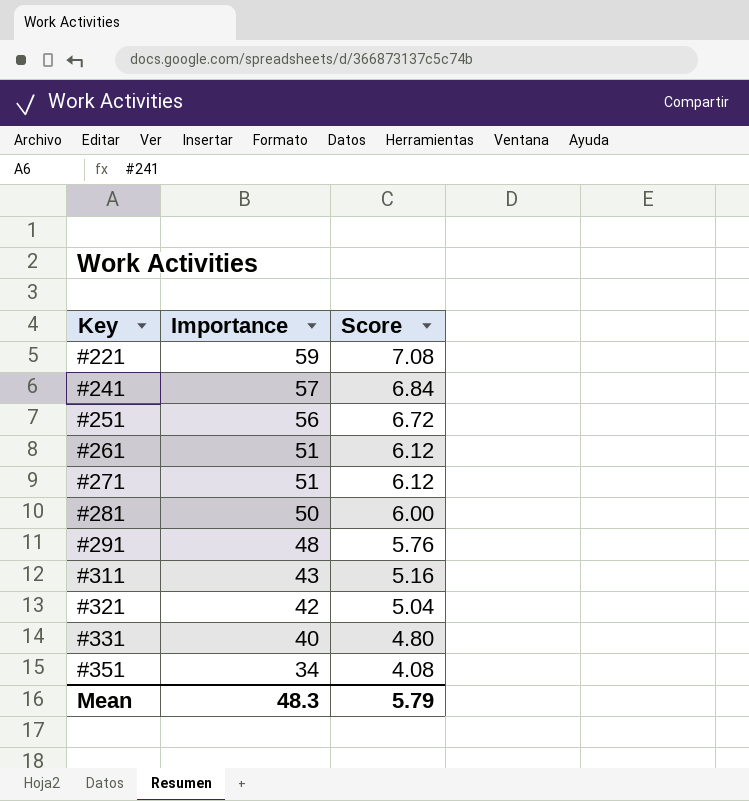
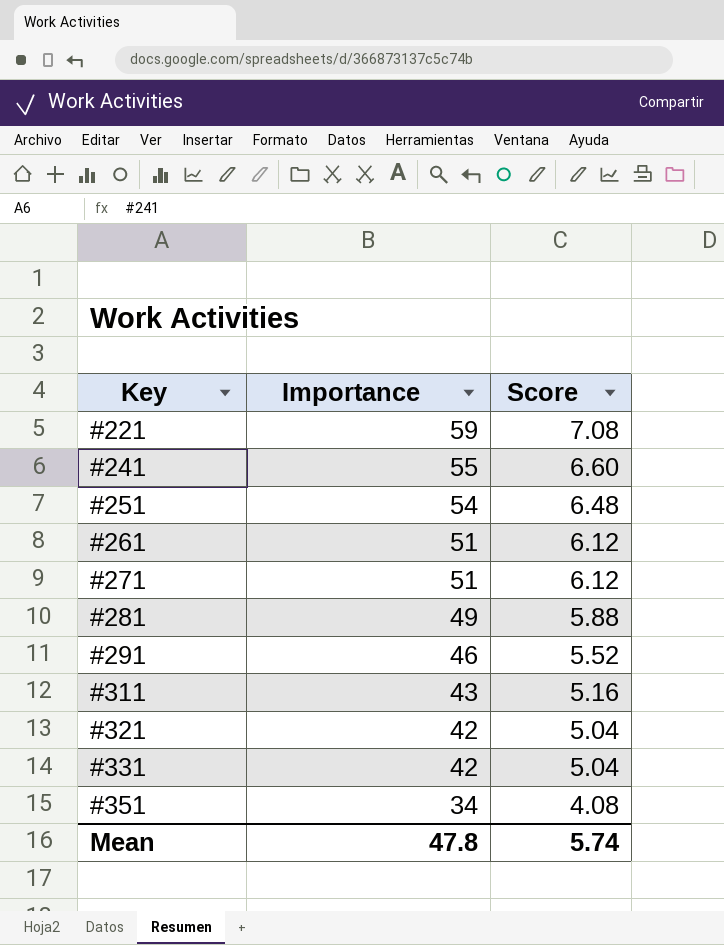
#241 | Importance: 57 -> 55
#241 | Score: 6.84 -> 6.60
#251 | Importance: 56 -> 54
#251 | Score: 6.72 -> 6.48
#281 | Importance: 50 -> 49
#281 | Score: 6.00 -> 5.88
#291 | Importance: 48 -> 46
#291 | Score: 5.76 -> 5.52
#331 | Importance: 40 -> 42
#331 | Score: 4.80 -> 5.04
Mean | Importance: 48.3 -> 47.8
Mean | Score: 5.79 -> 5.74

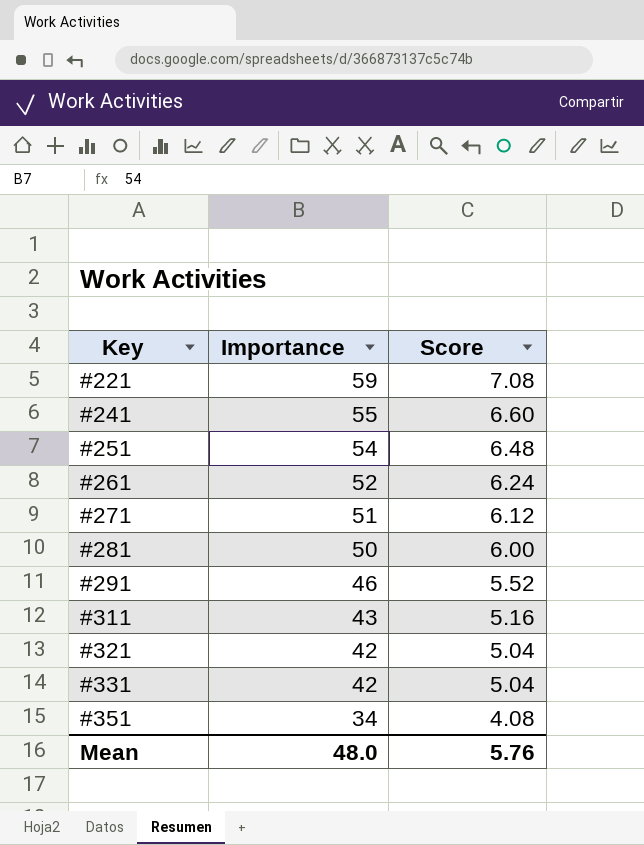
#261 | Importance: 51 -> 52
#261 | Score: 6.12 -> 6.24
#281 | Importance: 49 -> 50
#281 | Score: 5.88 -> 6.00
Mean | Importance: 47.8 -> 48.0
Mean | Score: 5.74 -> 5.76

